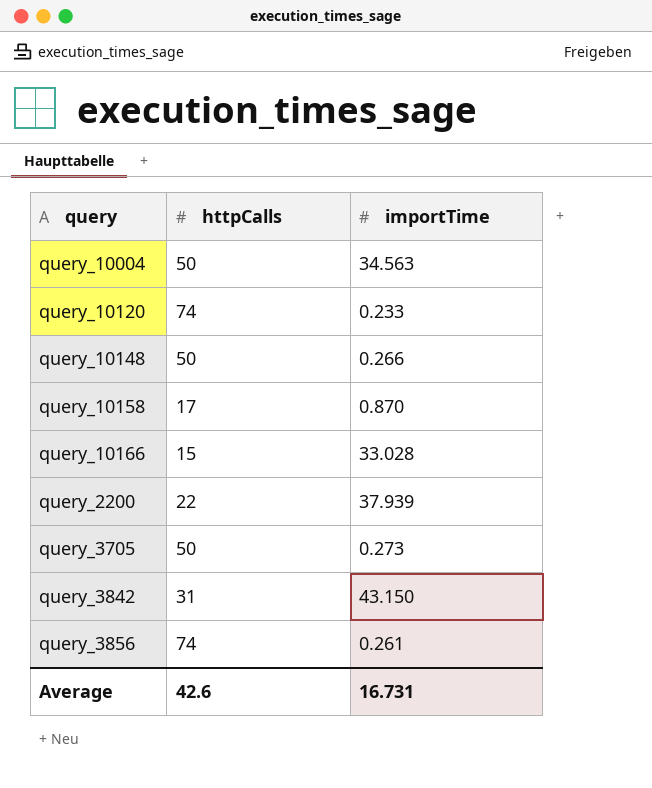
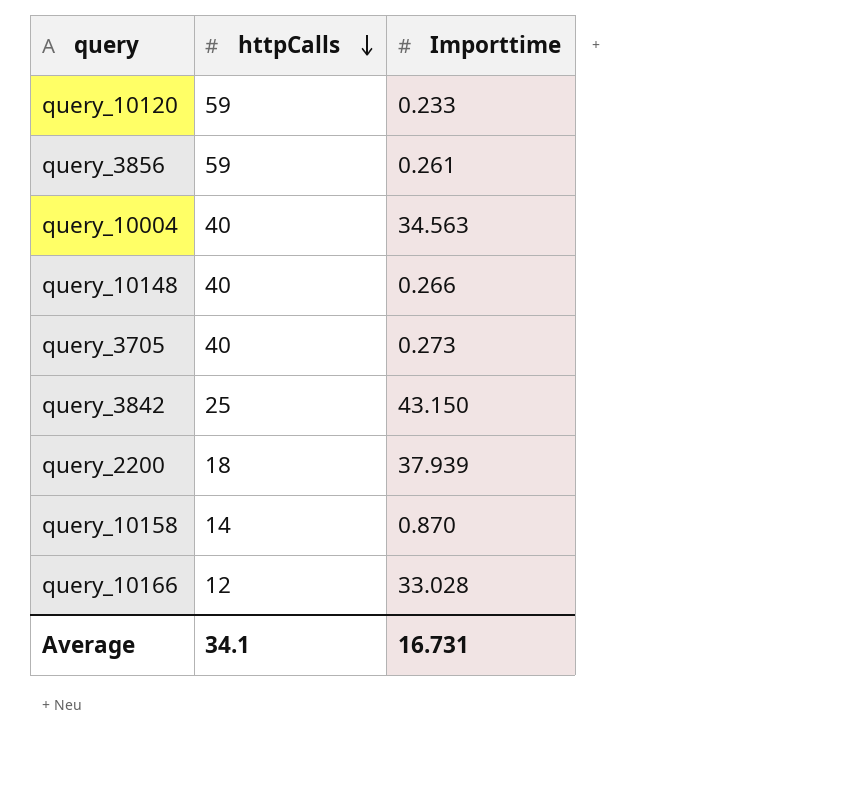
row order: none -> httpCalls descending
column name: importTime -> Importtime
query_10120 | httpCalls: 74 -> 59
query_3856 | httpCalls: 74 -> 59
query_10004 | httpCalls: 50 -> 40
query_10148 | httpCalls: 50 -> 40
query_3705 | httpCalls: 50 -> 40
query_3842 | httpCalls: 31 -> 25
query_2200 | httpCalls: 22 -> 18
query_10158 | httpCalls: 17 -> 14
query_10166 | httpCalls: 15 -> 12
Average | httpCalls: 42.6 -> 34.1

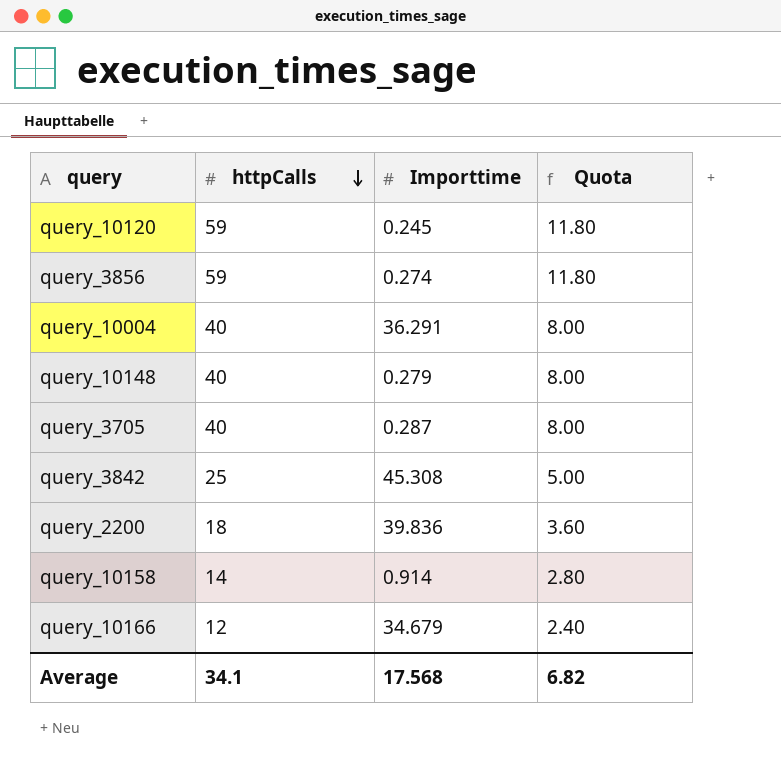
column Quota | formula: none -> [httpCalls] * 0.2
query_10120 | Importtime: 0.233 -> 0.245
query_3856 | Importtime: 0.261 -> 0.274
query_10004 | Importtime: 34.563 -> 36.291
query_10148 | Importtime: 0.266 -> 0.279
query_3705 | Importtime: 0.273 -> 0.287
query_3842 | Importtime: 43.150 -> 45.308
query_2200 | Importtime: 37.939 -> 39.836
query_10158 | Importtime: 0.870 -> 0.914
query_10166 | Importtime: 33.028 -> 34.679
Average | Importtime: 16.731 -> 17.568

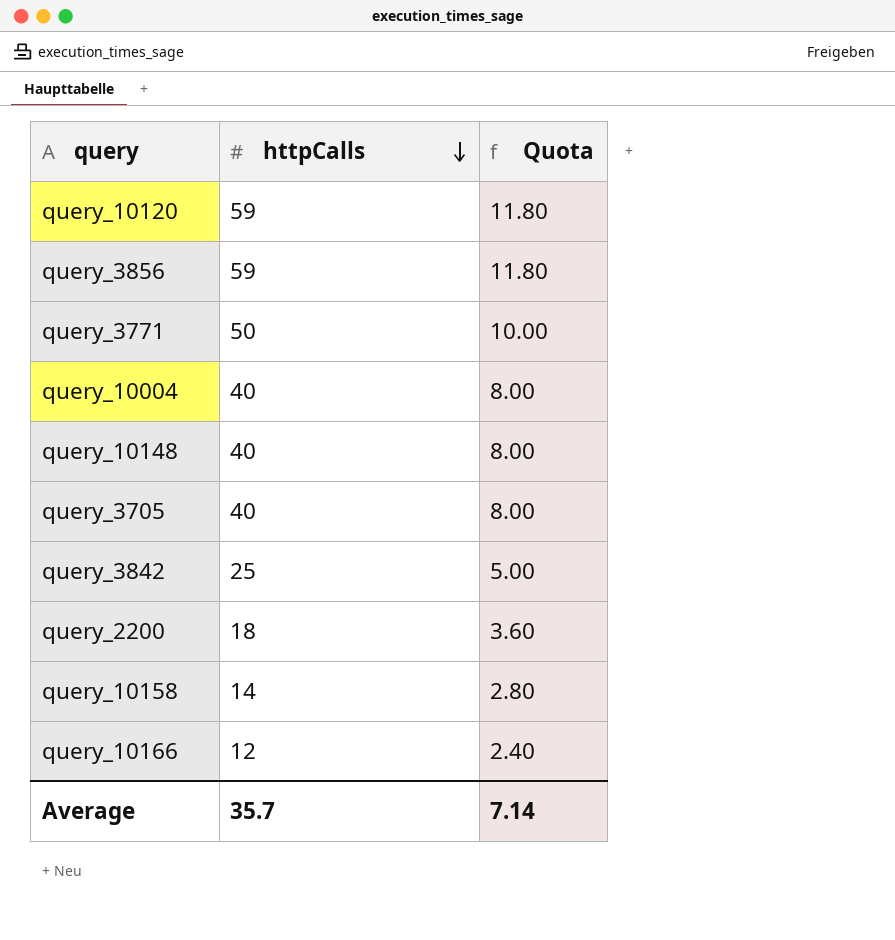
column Importtime | position: 3 -> none
row query_3771: none -> 50 | 10.00
Average | httpCalls: 34.1 -> 35.7
Average | Quota: 6.82 -> 7.14

